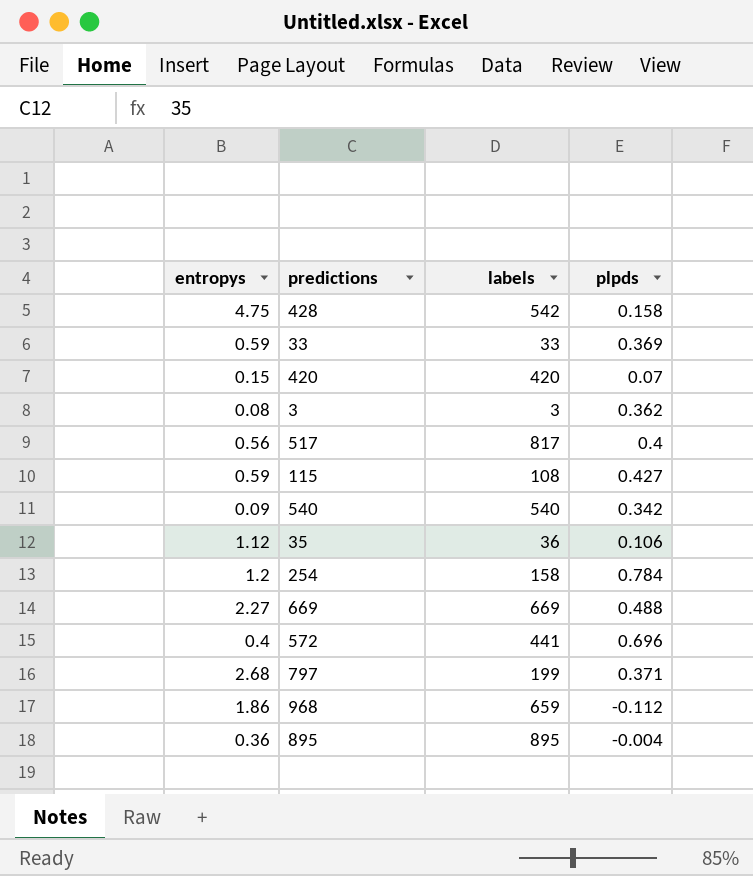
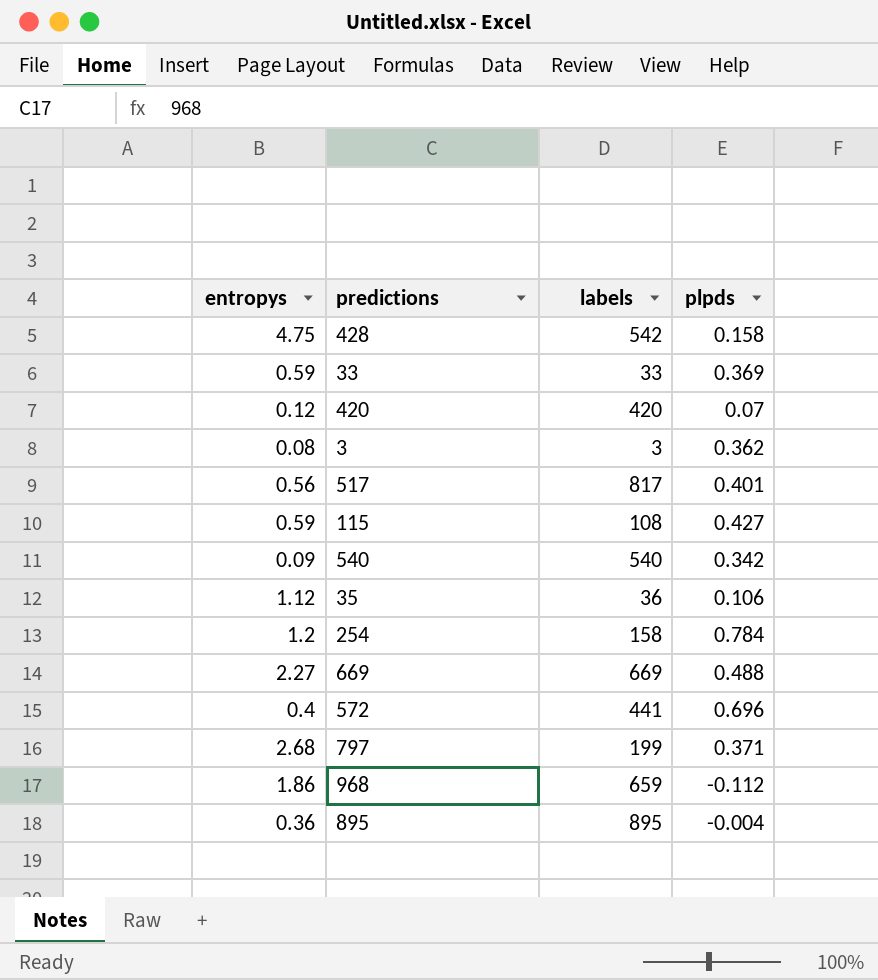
420 | entropys: 0.15 -> 0.12
517 | plpds: 0.4 -> 0.401

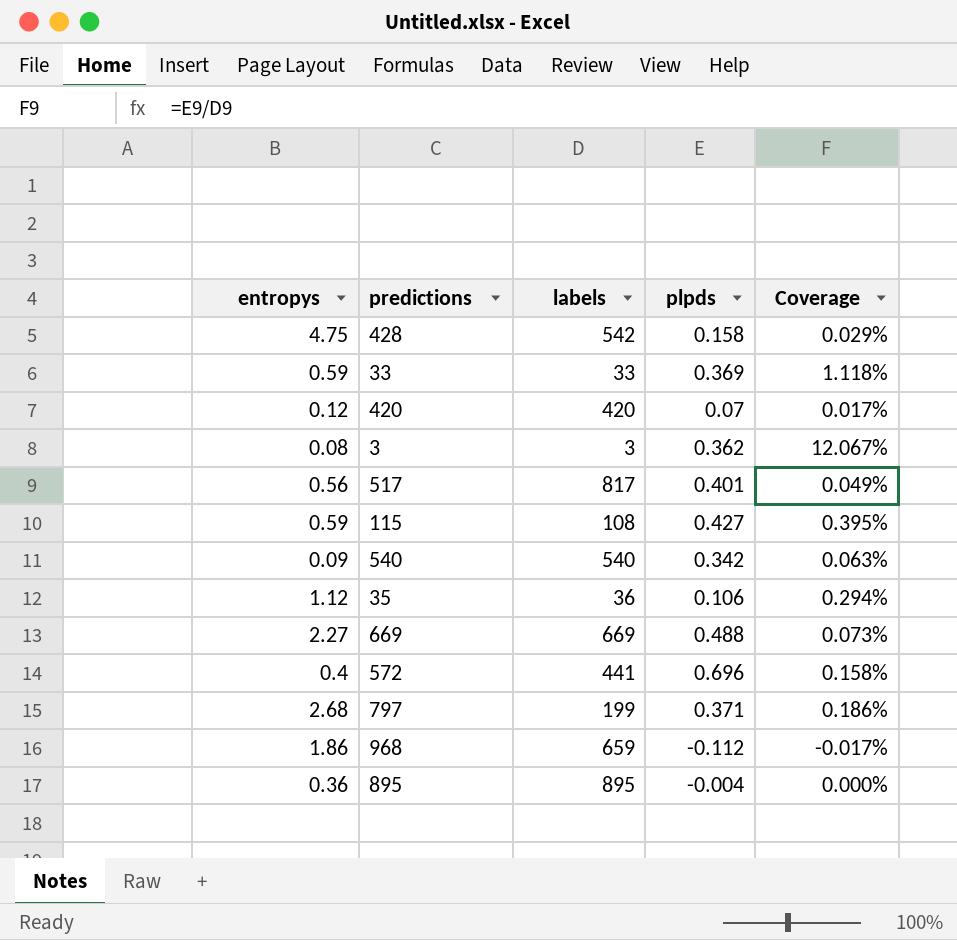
column Coverage | formula: none -> [plpds] / [labels]
row 254: 1.2 | 158 | 0.784 -> none

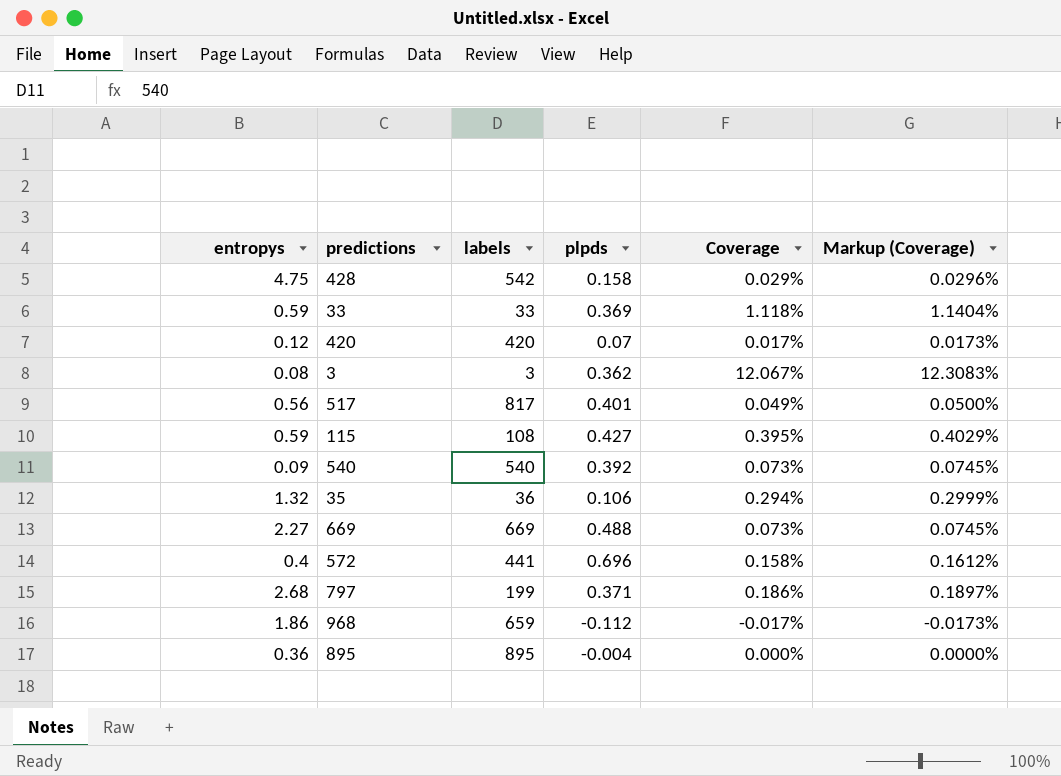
column Markup (Coverage) | formula: none -> [Coverage] * 1.02
540 | plpds: 0.342 -> 0.392
540 | Coverage: 0.063% -> 0.073%
35 | entropys: 1.12 -> 1.32

